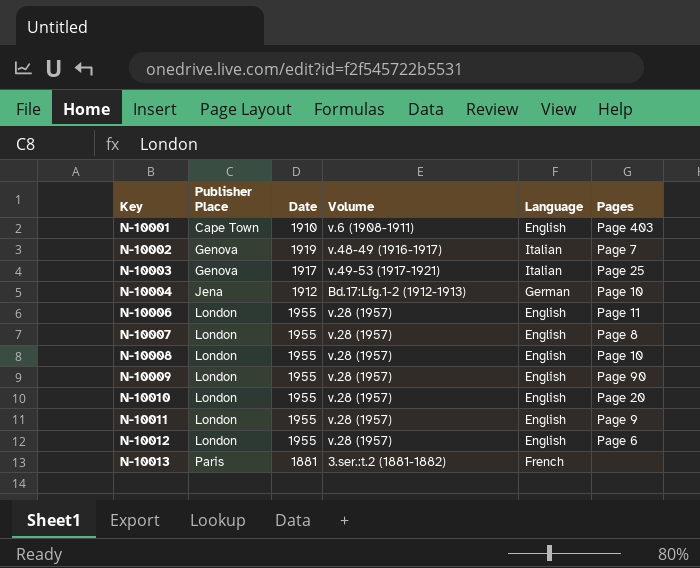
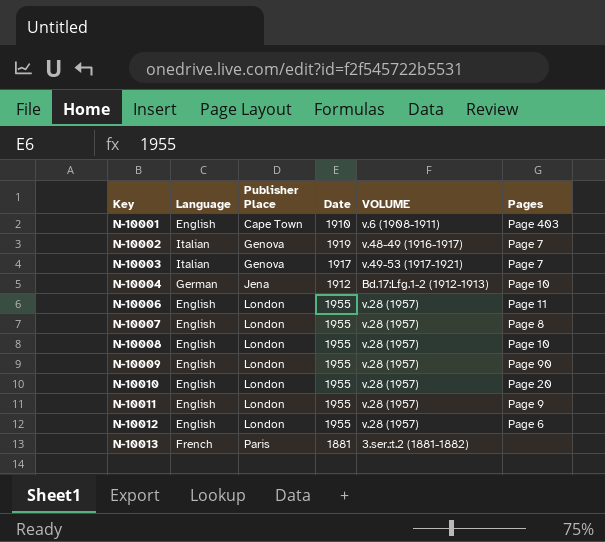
column Language | position: 5 -> 2
column name: Volume -> VOLUME
N-10003 | Pages: Page 25 -> Page 7

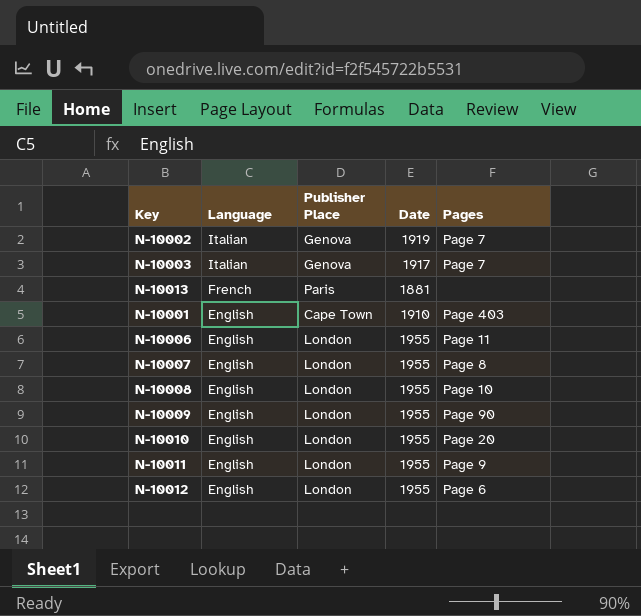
row order: Key ascending -> Language descending
column VOLUME | position: 5 -> none
row N-10004: German | Jena | 1912 | Bd.17:Lfg.1-2 (1912-1913) | Page 10 -> none

